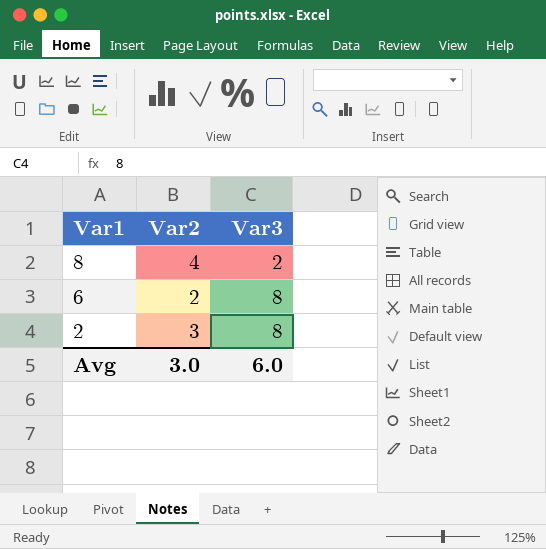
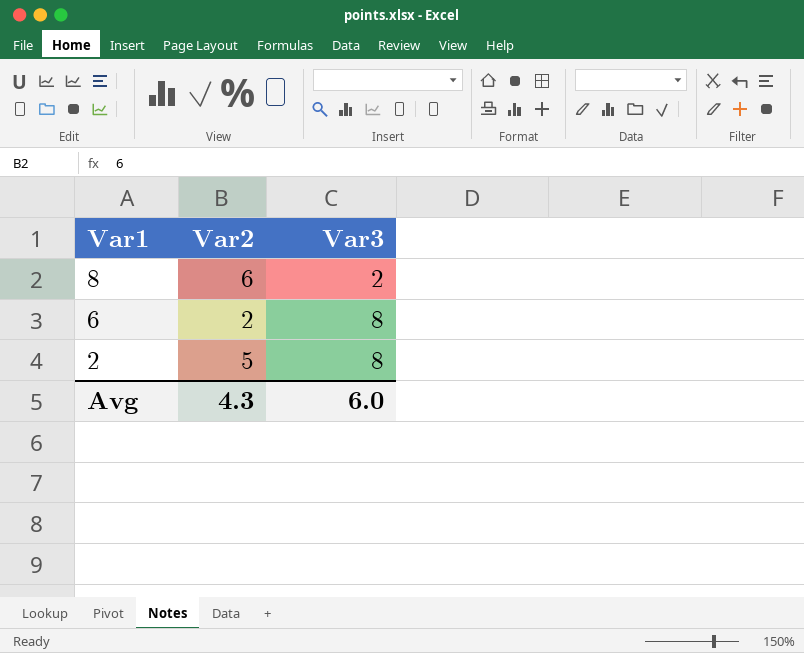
8 | Var2: 4 -> 6
2 | Var2: 3 -> 5
Avg | Var2: 3.0 -> 4.3

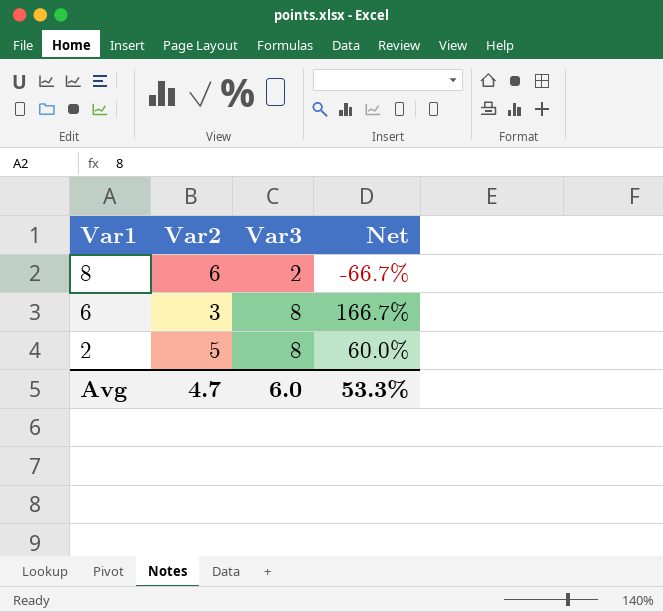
column Net | formula: none -> ([Var3] - [Var2]) / [Var2]
6 | Var2: 2 -> 3
Avg | Var2: 4.3 -> 4.7

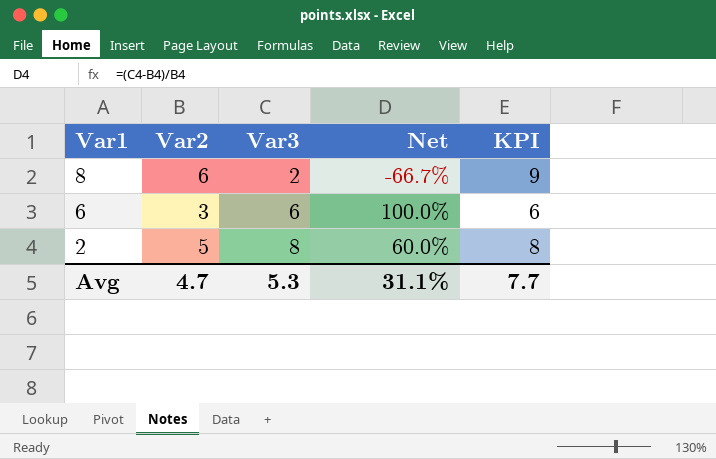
column KPI | formula: none -> [Var2] + 3
6 | Var3: 8 -> 6
6 | Net: 166.7% -> 100.0%
Avg | Var3: 6.0 -> 5.3
Avg | Net: 53.3% -> 31.1%

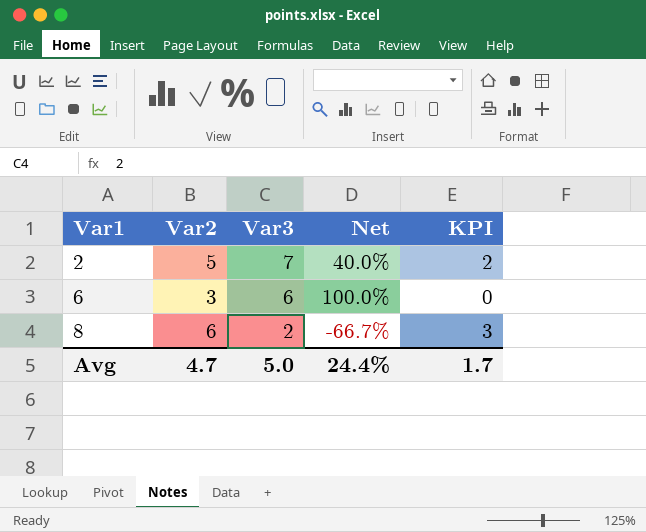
row order: Var1 descending -> Var1 ascending
column KPI | formula: [Var2] + 3 -> [Var2] - 3
2 | Var3: 8 -> 7
2 | Net: 60.0% -> 40.0%
Avg | Var3: 5.3 -> 5.0
Avg | Net: 31.1% -> 24.4%
Avg | KPI: 7.7 -> 1.7

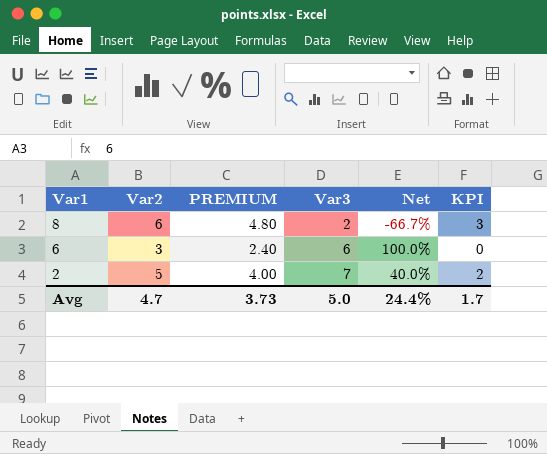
row order: Var1 ascending -> Var1 descending
column PREMIUM | formula: none -> [Var2] * 0.8

